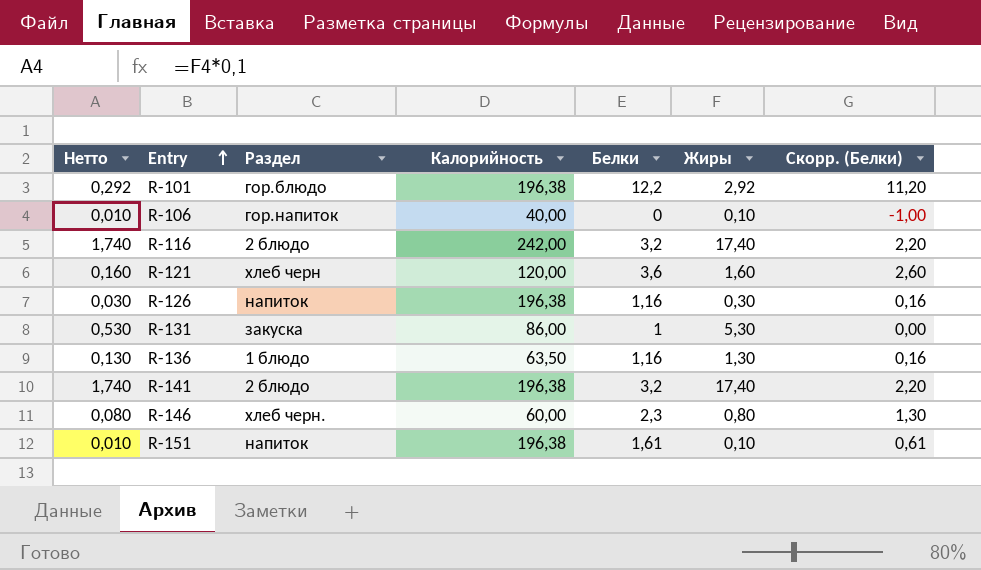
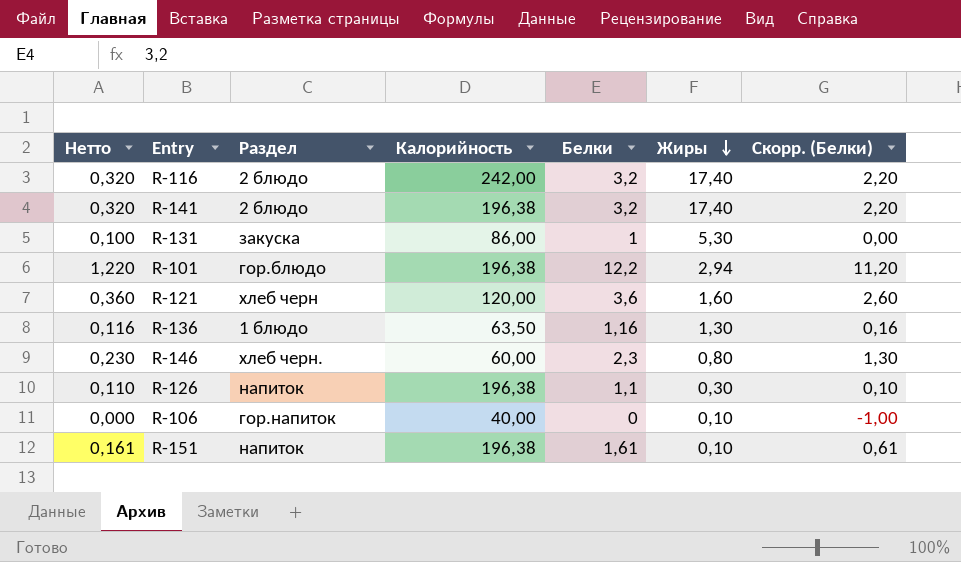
row order: Entry ascending -> Жиры descending
column Нетто | formula: [Жиры] * 0,1 -> [Белки] * 0,1
R-101 | Жиры: 2,92 -> 2,94
R-126 | Белки: 1,16 -> 1,1
R-126 | Скорр. (Белки): 0,16 -> 0,10

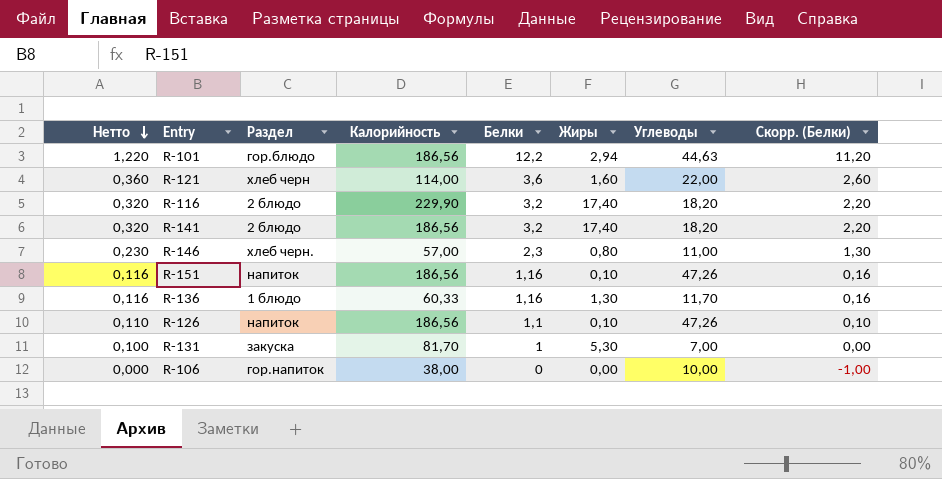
row order: Жиры descending -> Нетто descending
column Углеводы | position: none -> 7
R-101 | Калорийность: 196,38 -> 186,56
R-121 | Калорийность: 120,00 -> 114,00
R-116 | Калорийность: 242,00 -> 229,90
R-141 | Калорийность: 196,38 -> 186,56
R-146 | Калорийность: 60,00 -> 57,00
R-151 | Нетто: 0,161 -> 0,116
R-151 | Калорийность: 196,38 -> 186,56
R-151 | Белки: 1,61 -> 1,16
R-151 | Скорр. (Белки): 0,61 -> 0,16
R-136 | Калорийность: 63,50 -> 60,33
R-126 | Калорийность: 196,38 -> 186,56
R-126 | Жиры: 0,30 -> 0,10
R-131 | Калорийность: 86,00 -> 81,70
R-106 | Калорийность: 40,00 -> 38,00
R-106 | Жиры: 0,10 -> 0,00

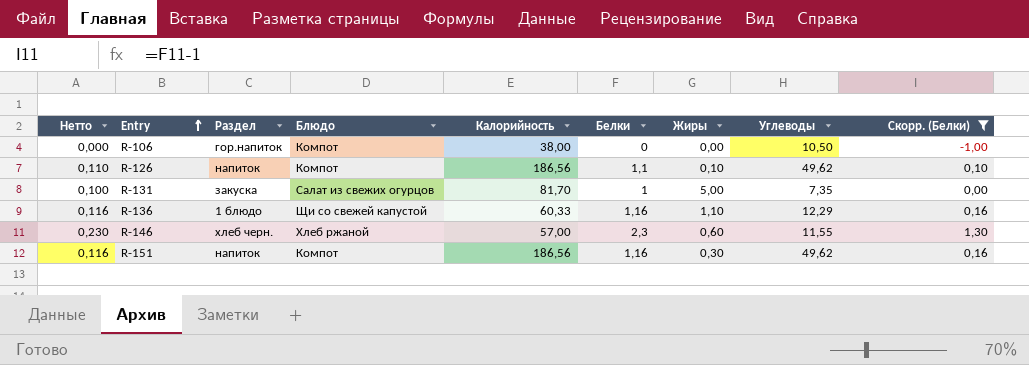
filter: none -> Скорр. (Белки) <= 1,30
row order: Нетто descending -> Entry ascending
column Блюдо | position: none -> 4
R-106 | Углеводы: 10,00 -> 10,50
R-126 | Углеводы: 47,26 -> 49,62
R-131 | Жиры: 5,30 -> 5,00
R-131 | Углеводы: 7,00 -> 7,35
R-136 | Жиры: 1,30 -> 1,10
R-136 | Углеводы: 11,70 -> 12,29
R-146 | Жиры: 0,80 -> 0,60
R-146 | Углеводы: 11,00 -> 11,55
R-151 | Жиры: 0,10 -> 0,30
R-151 | Углеводы: 47,26 -> 49,62

